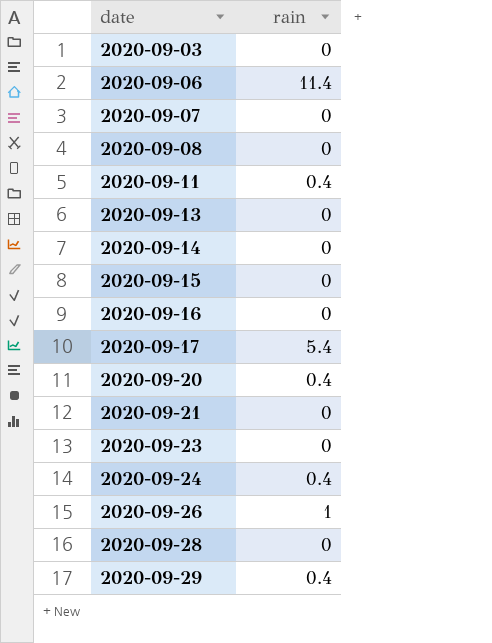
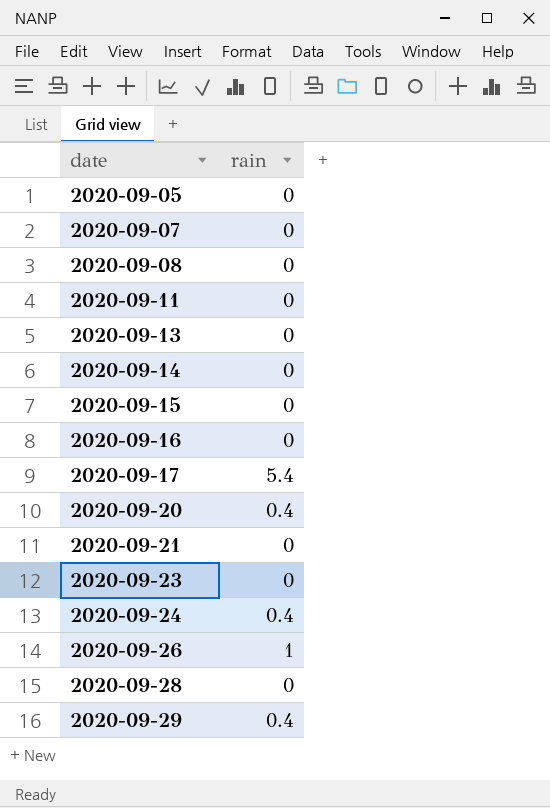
row 2020-09-03: 0 -> none
row 2020-09-06: 11.4 -> none
row 2020-09-05: none -> 0
2020-09-11 | rain: 0.4 -> 0

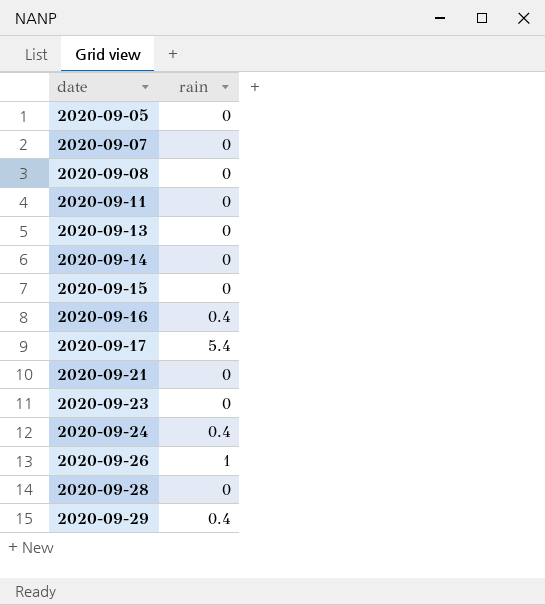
row 2020-09-20: 0.4 -> none
2020-09-16 | rain: 0 -> 0.4

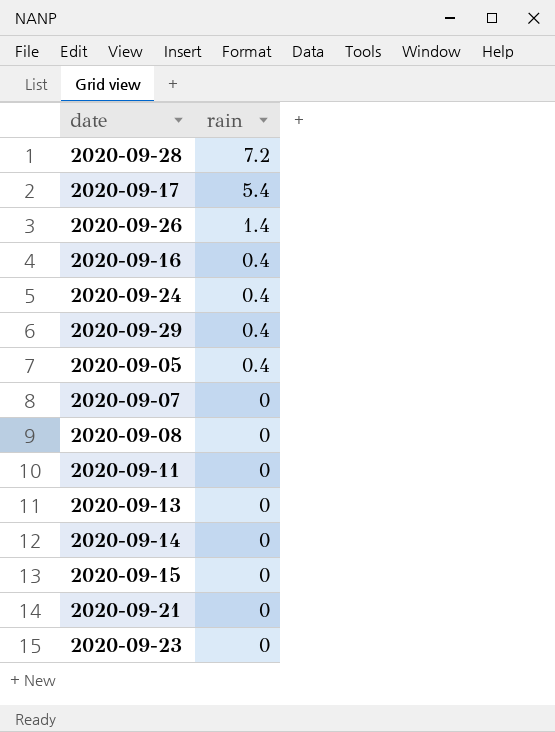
row order: date ascending -> rain descending
2020-09-28 | rain: 0 -> 7.2
2020-09-26 | rain: 1 -> 1.4
2020-09-05 | rain: 0 -> 0.4

